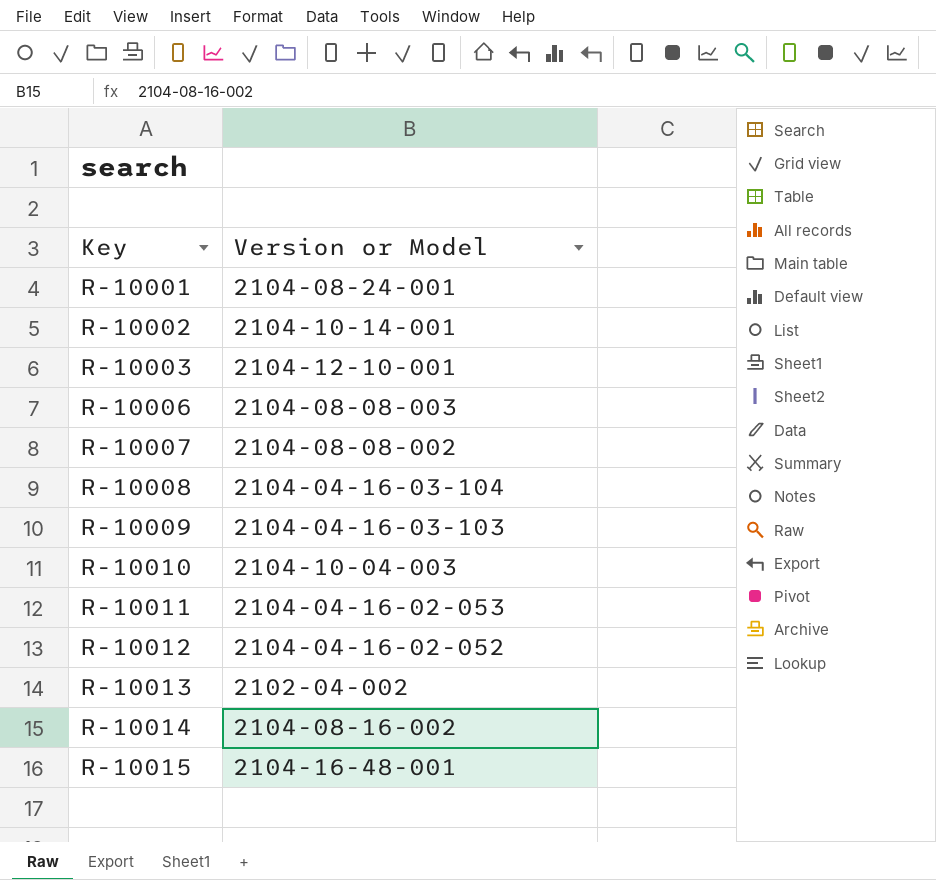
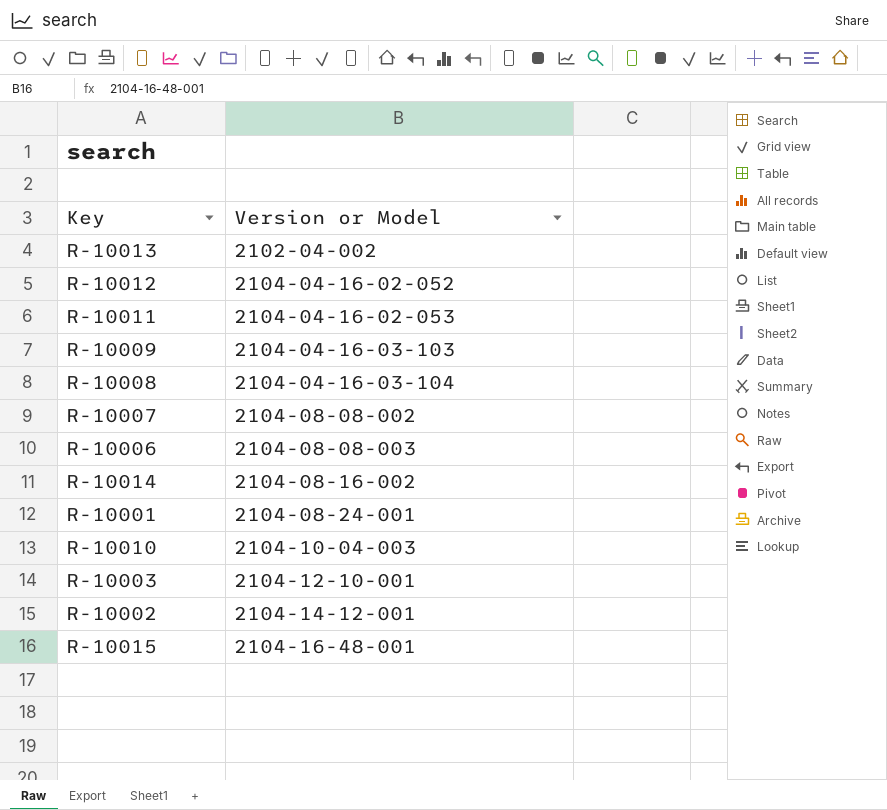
row order: Key ascending -> Version or Model ascending
R-10002 | Version or Model: 2104-10-14-001 -> 2104-14-12-001

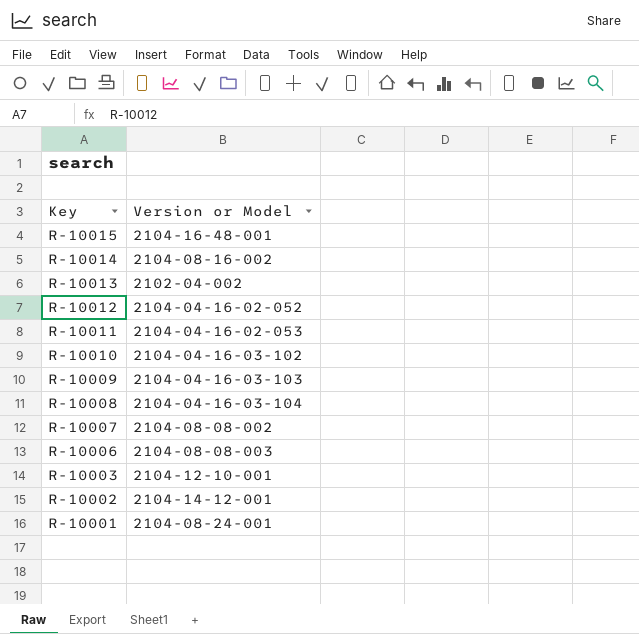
row order: Version or Model ascending -> Key descending
R-10010 | Version or Model: 2104-10-04-003 -> 2104-04-16-03-102

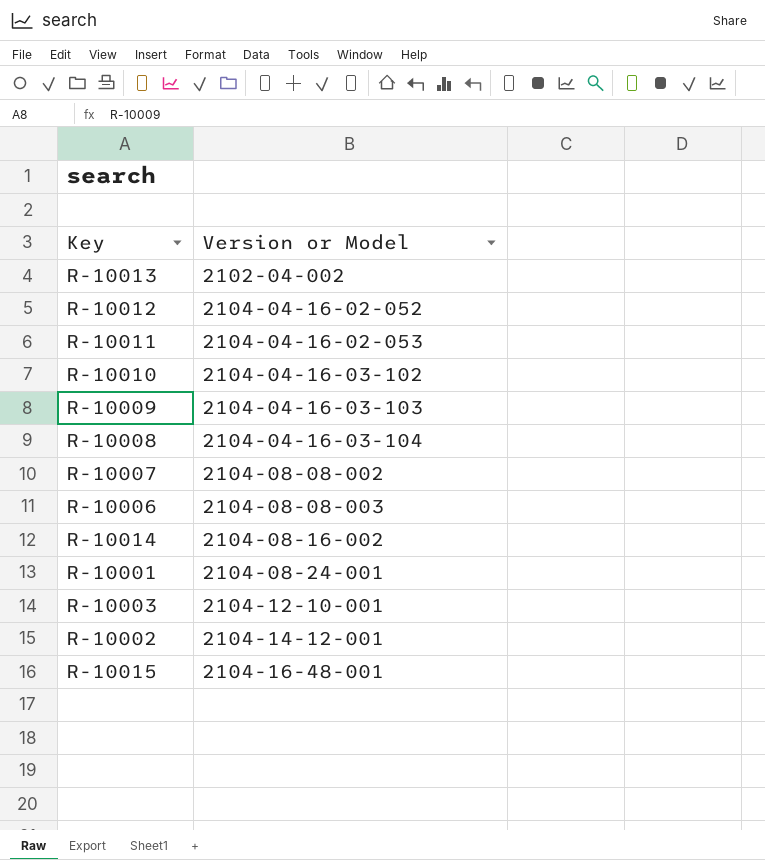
row order: Key descending -> Version or Model ascending

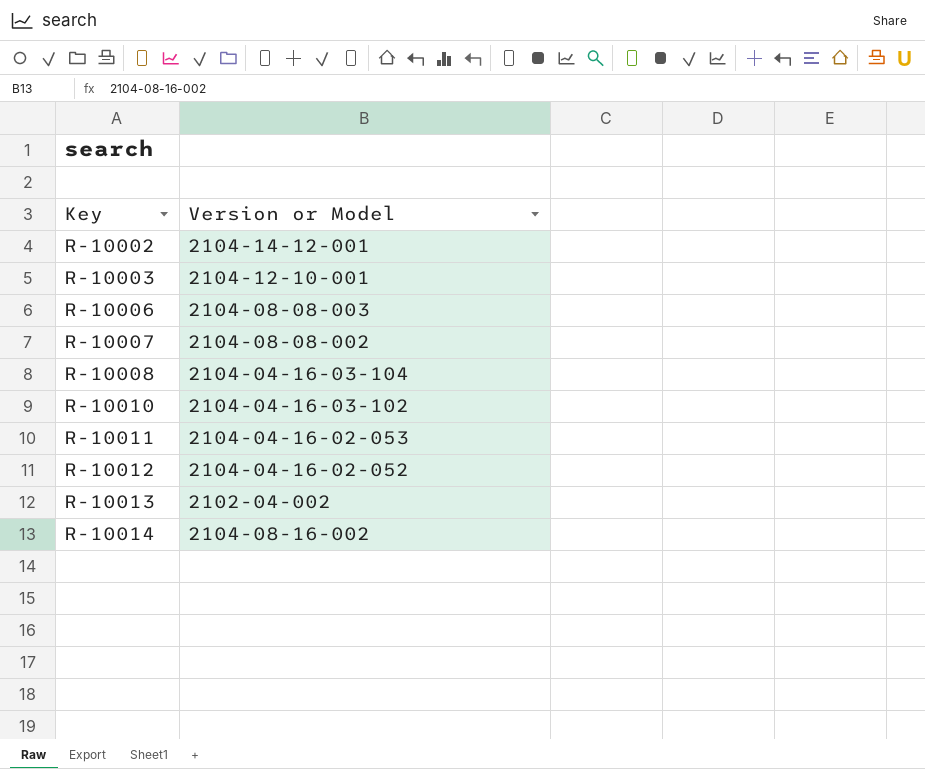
row order: Version or Model ascending -> Key ascending
row R-10009: 2104-04-16-03-103 -> none
row R-10001: 2104-08-24-001 -> none
row R-10015: 2104-16-48-001 -> none

